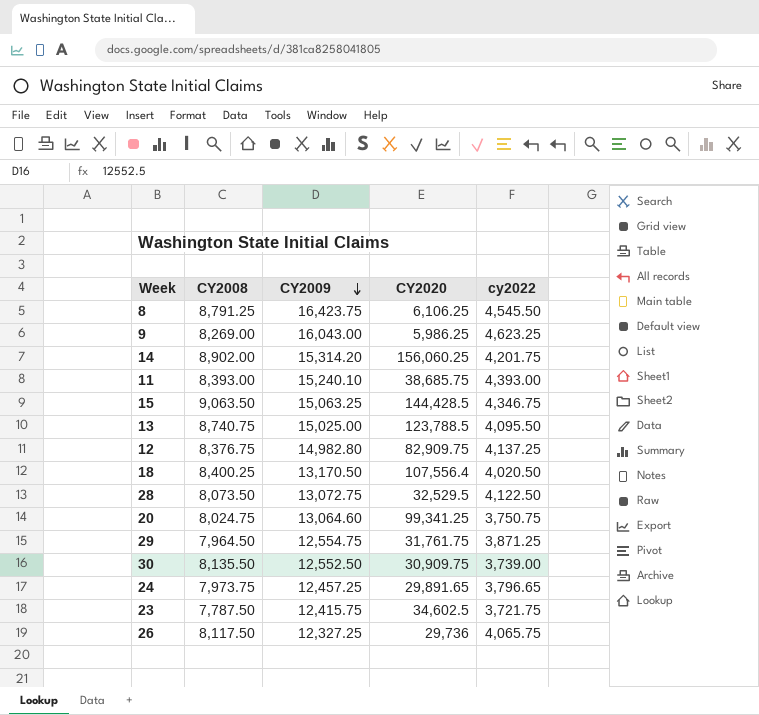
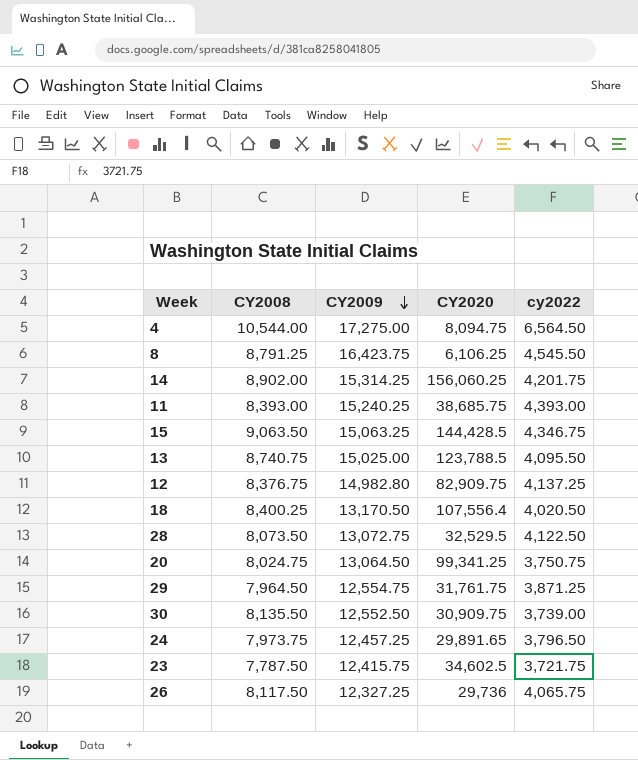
row 9: 8,269.00 | 16,043.00 | 5,986.25 | 4,623.25 -> none
row 4: none -> 10,544.00 | 17,275.00 | 8,094.75 | 6,564.50
14 | CY2009: 15,314.20 -> 15,314.25
11 | CY2009: 15,240.10 -> 15,240.25
20 | CY2009: 13,064.60 -> 13,064.50
24 | cy2022: 3,796.65 -> 3,796.50

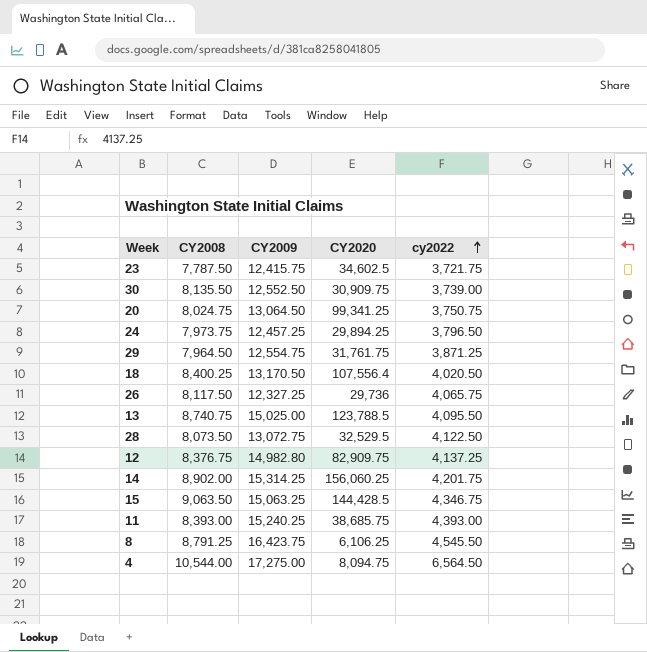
row order: CY2009 descending -> cy2022 ascending
24 | CY2020: 29,891.65 -> 29,894.25

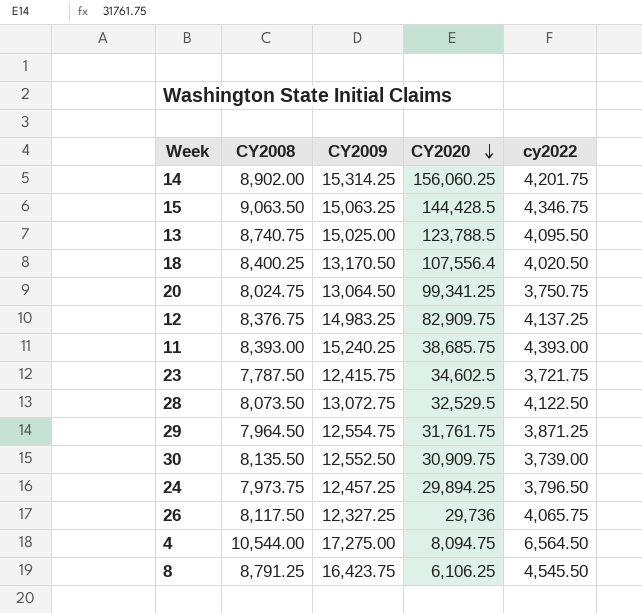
row order: cy2022 ascending -> CY2020 descending
12 | CY2009: 14,982.80 -> 14,983.25

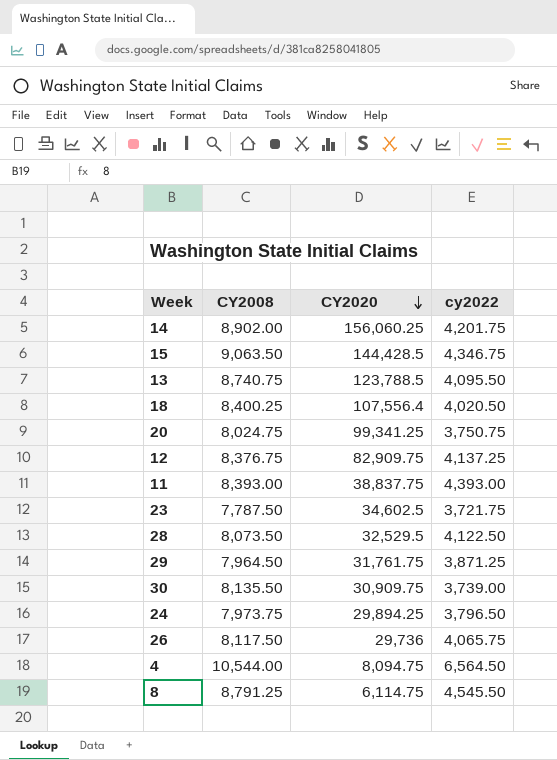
column CY2009 | position: 3 -> none
11 | CY2020: 38,685.75 -> 38,837.75
8 | CY2020: 6,106.25 -> 6,114.75

